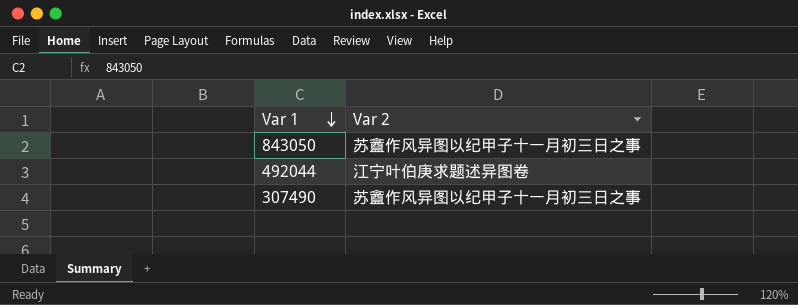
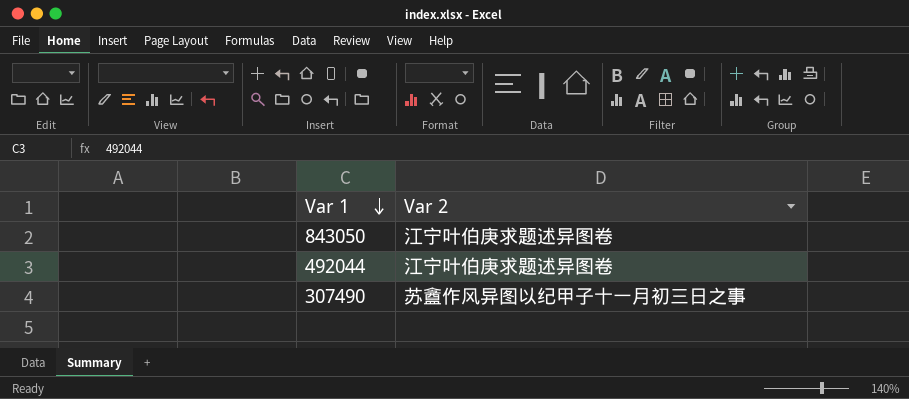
843050 | Var 2: 苏盦作风异图以纪甲子十一月初三日之事 -> 江宁叶伯庚求题述异图卷

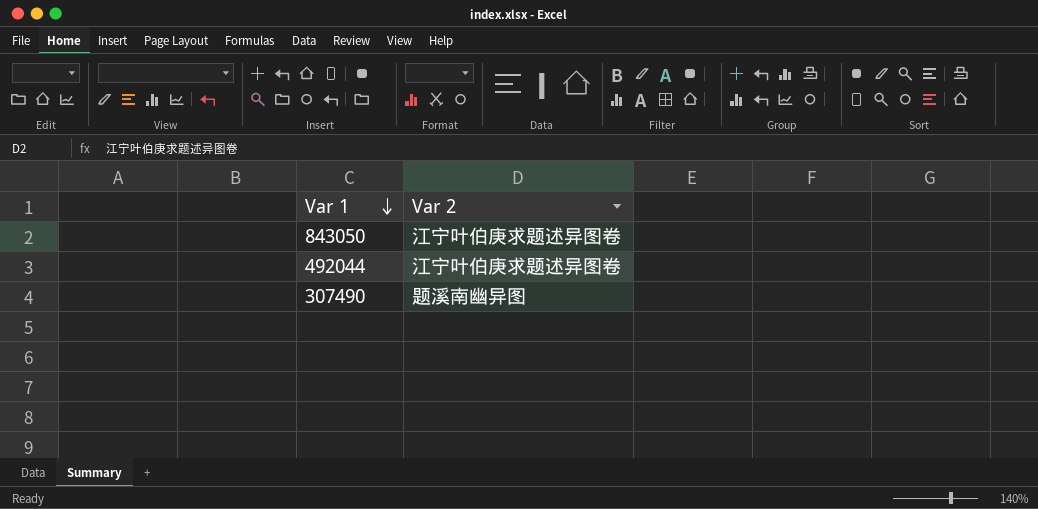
307490 | Var 2: 苏盦作风异图以纪甲子十一月初三日之事 -> 题溪南幽异图

